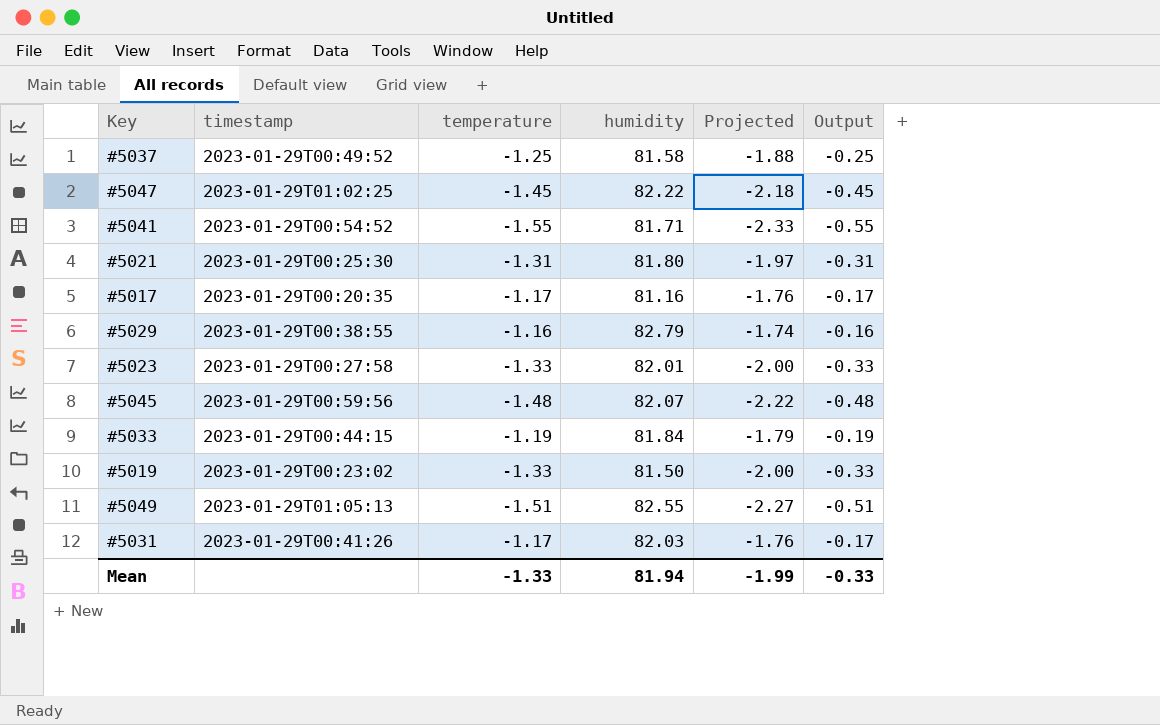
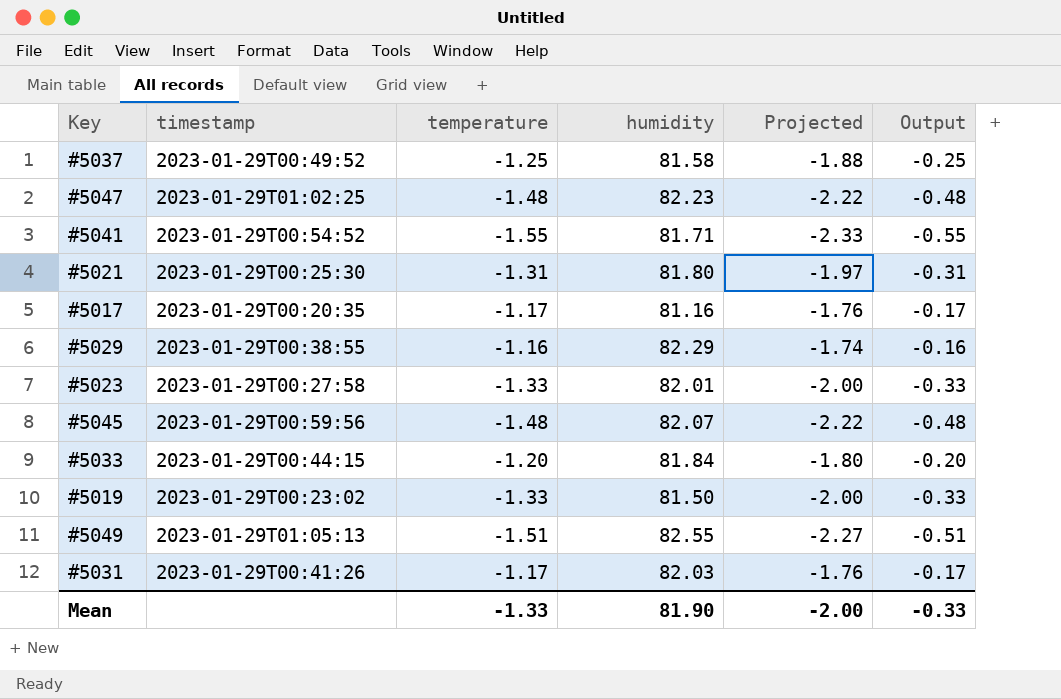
#5047 | temperature: -1.45 -> -1.48
#5047 | humidity: 82.22 -> 82.23
#5047 | Projected: -2.18 -> -2.22
#5047 | Output: -0.45 -> -0.48
#5029 | humidity: 82.79 -> 82.29
#5033 | temperature: -1.19 -> -1.20
#5033 | Projected: -1.79 -> -1.80
#5033 | Output: -0.19 -> -0.20
Mean | humidity: 81.94 -> 81.90
Mean | Projected: -1.99 -> -2.00

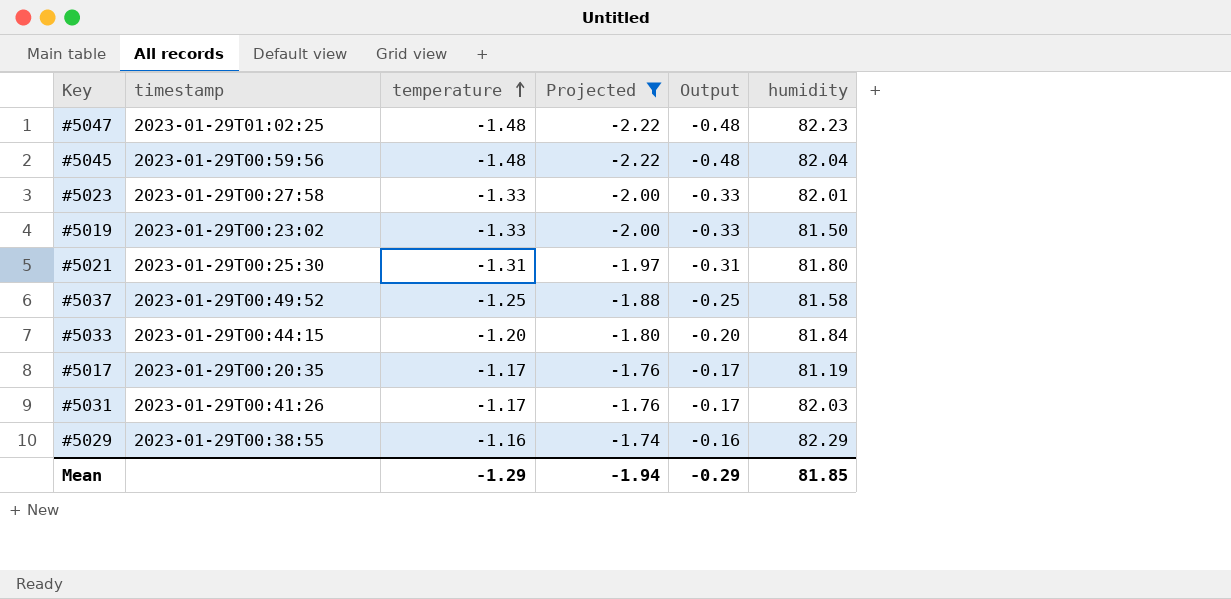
filter: none -> Projected >= -2.22
row order: none -> temperature ascending
column humidity | position: 4 -> 6
#5045 | humidity: 82.07 -> 82.04
#5017 | humidity: 81.16 -> 81.19
Mean | temperature: -1.33 -> -1.29
Mean | Projected: -2.00 -> -1.94
Mean | Output: -0.33 -> -0.29
Mean | humidity: 81.90 -> 81.85

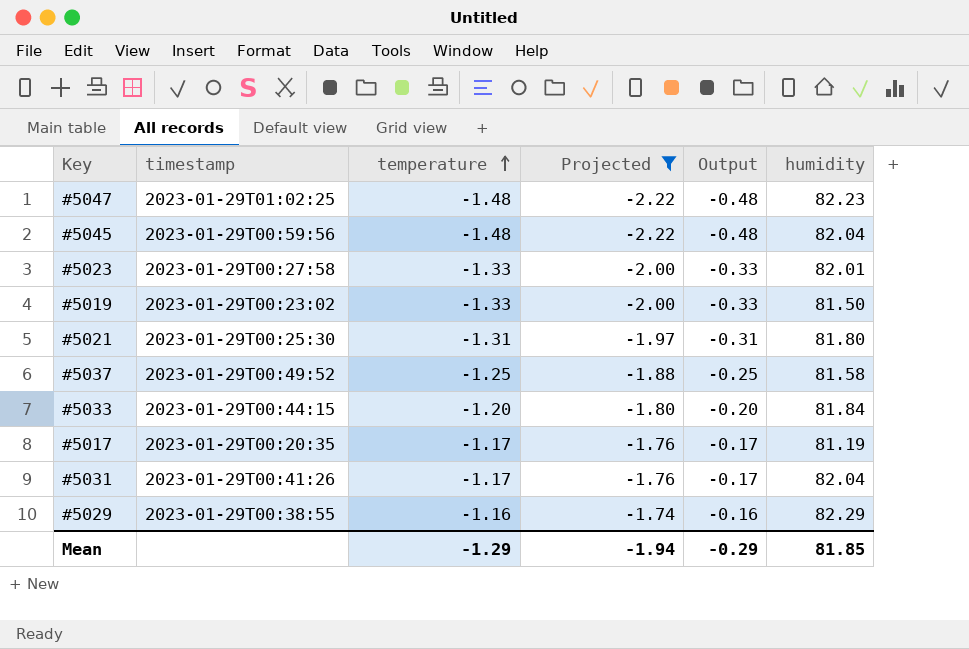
#5031 | humidity: 82.03 -> 82.04

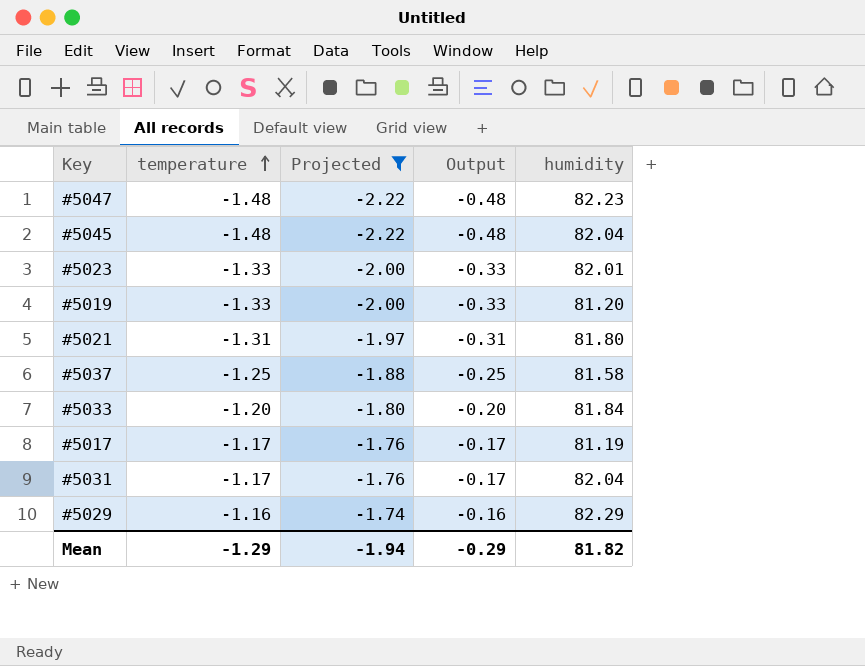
column timestamp | position: 2 -> none
#5019 | humidity: 81.50 -> 81.20
Mean | humidity: 81.85 -> 81.82

